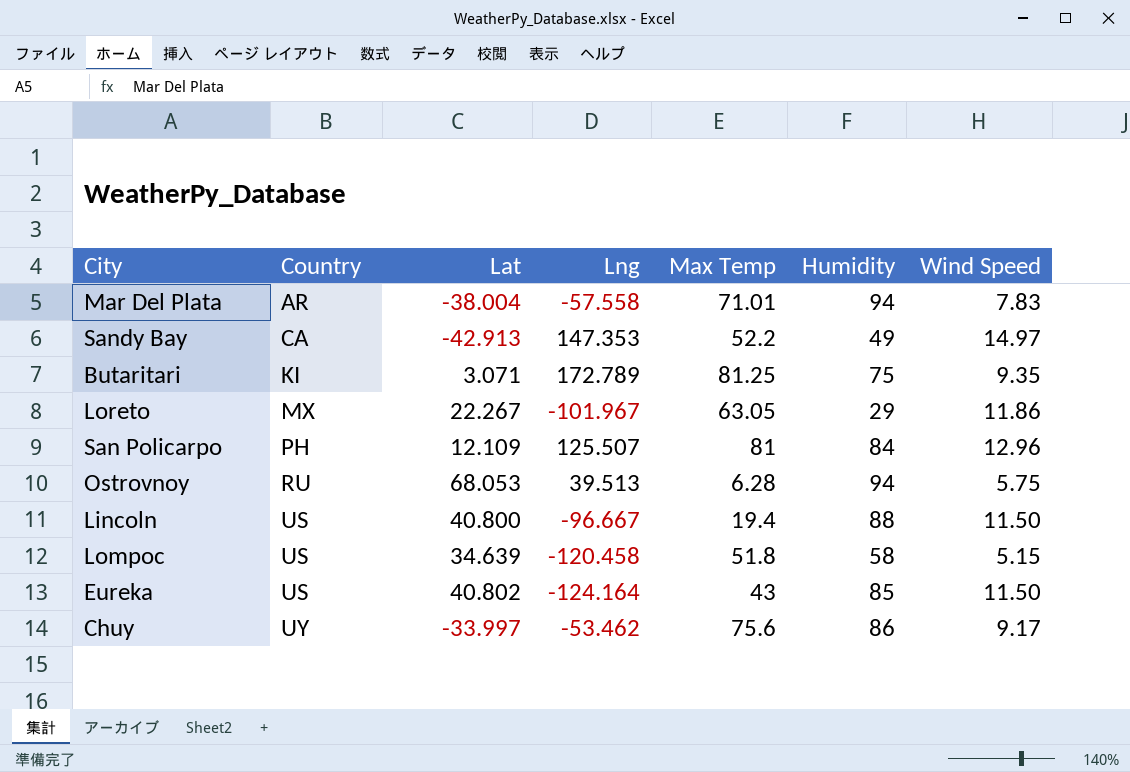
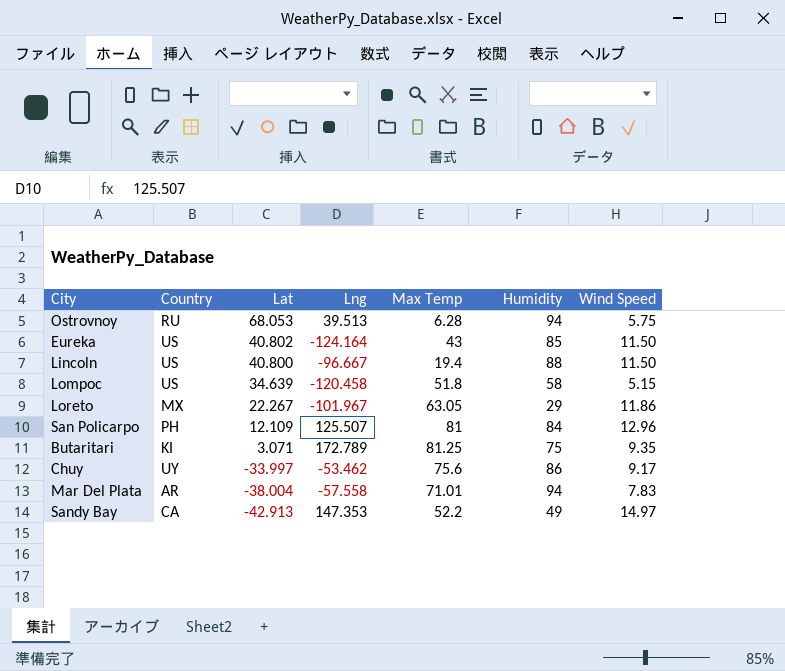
row order: Country ascending -> Lat descending

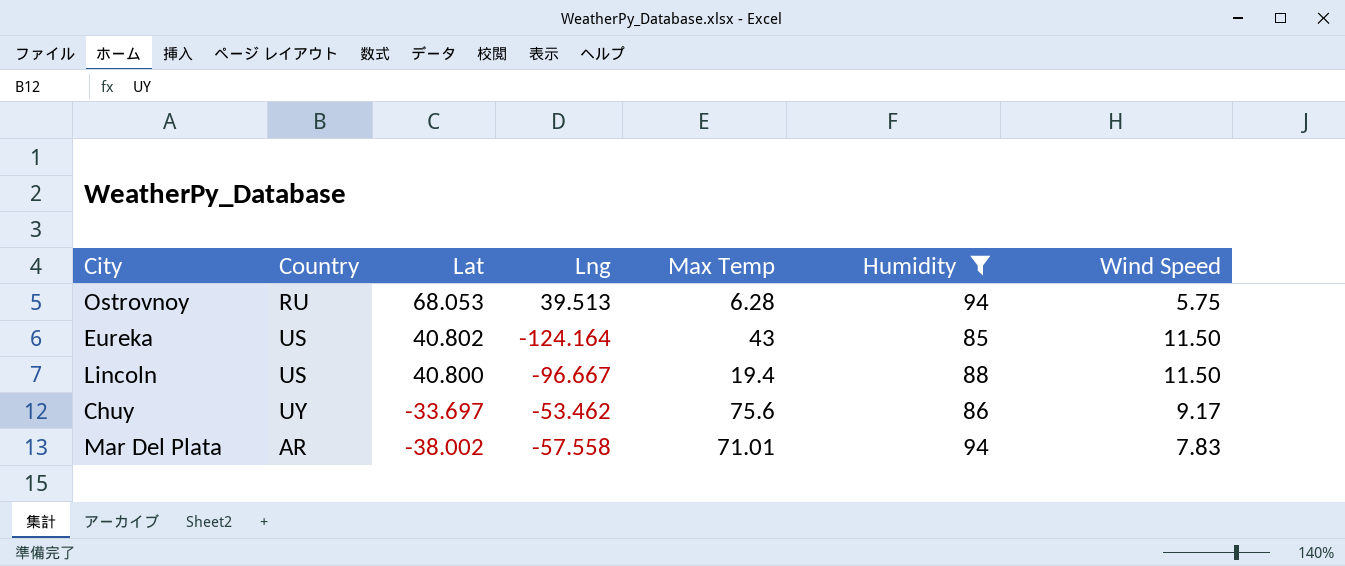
filter: none -> Humidity >= 85
Chuy | Lat: -33.997 -> -33.697
Mar Del Plata | Lat: -38.004 -> -38.002

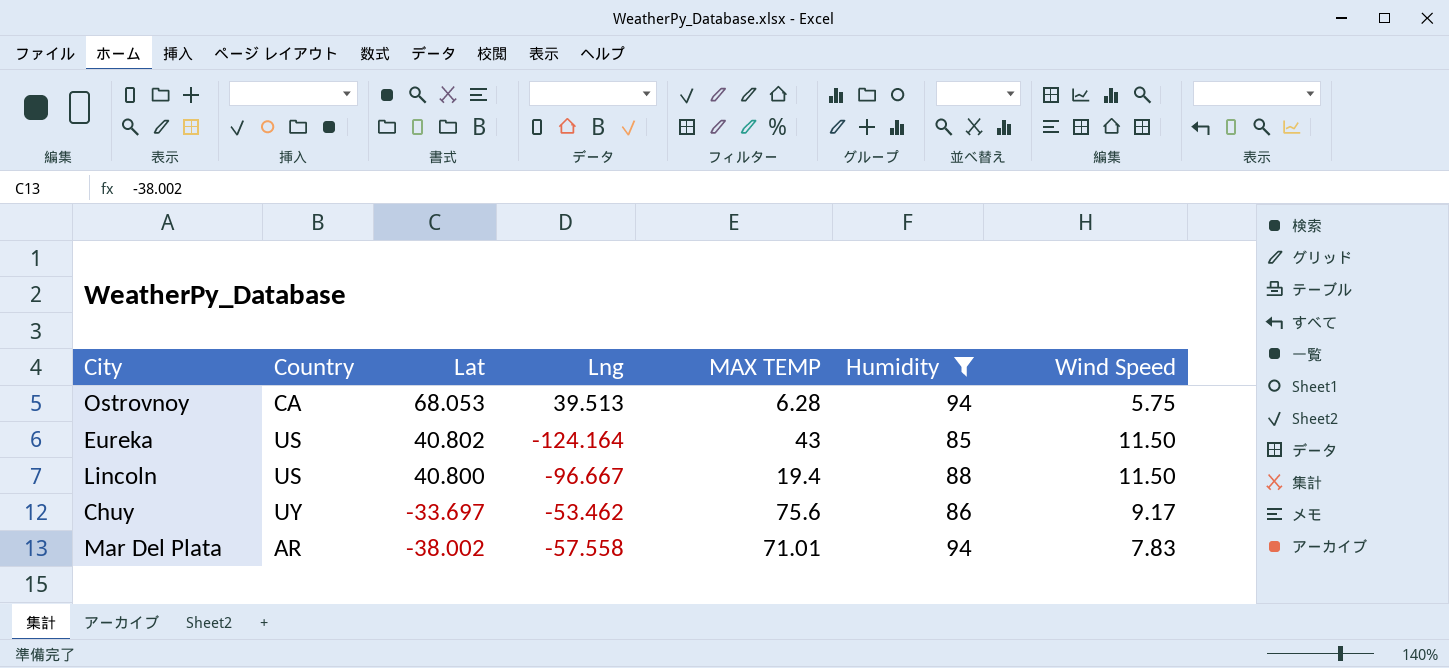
column name: Max Temp -> MAX TEMP
Ostrovnoy | Country: RU -> CA

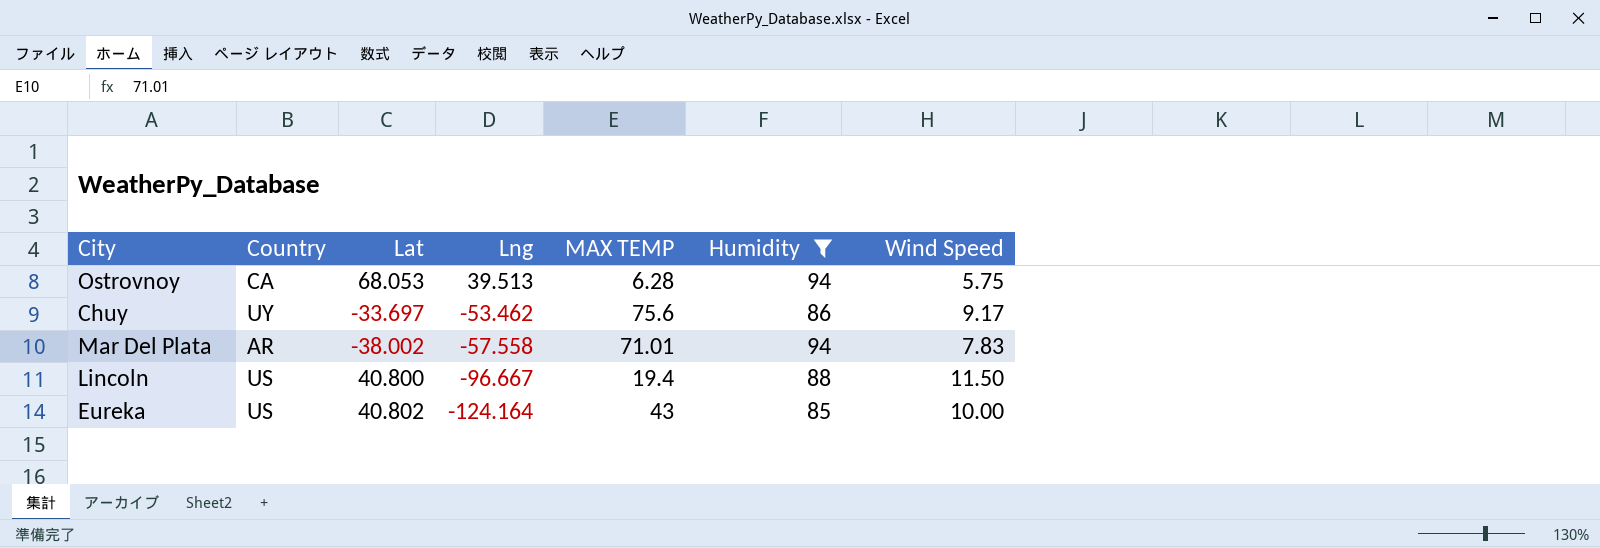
row order: Lat descending -> Lng descending
Eureka | Wind Speed: 11.50 -> 10.00

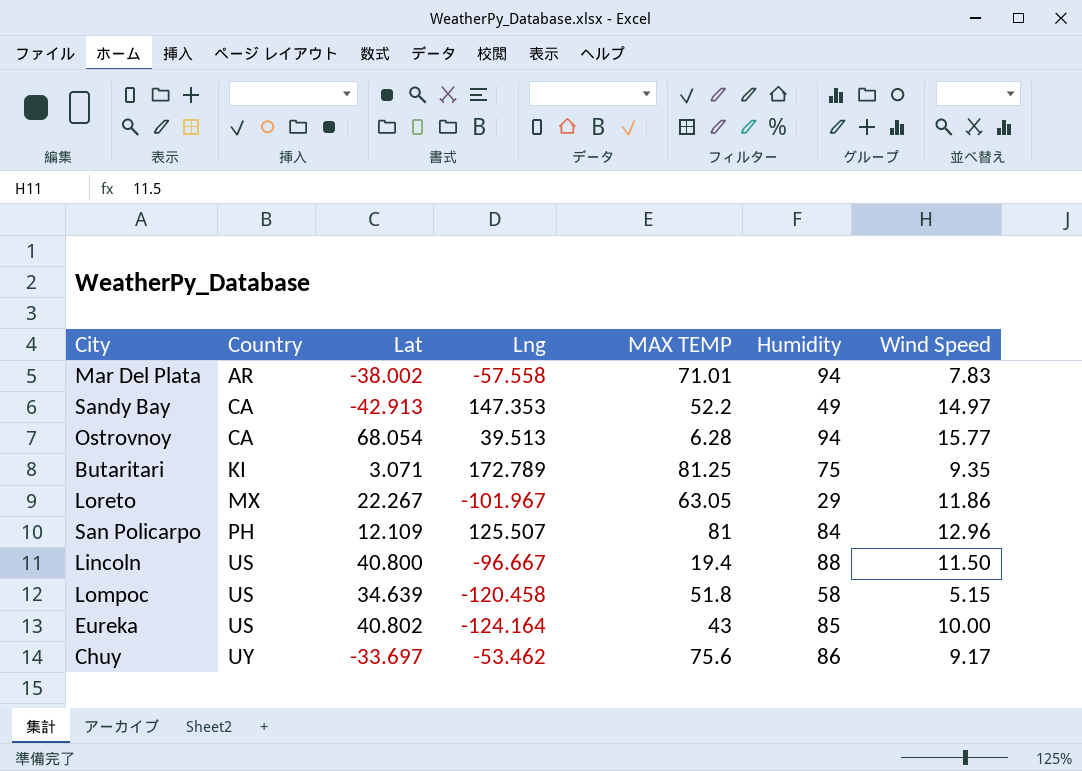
filter: Humidity >= 85 -> none
row order: Lng descending -> Country ascending
Ostrovnoy | Lat: 68.053 -> 68.054
Ostrovnoy | Wind Speed: 5.75 -> 15.77

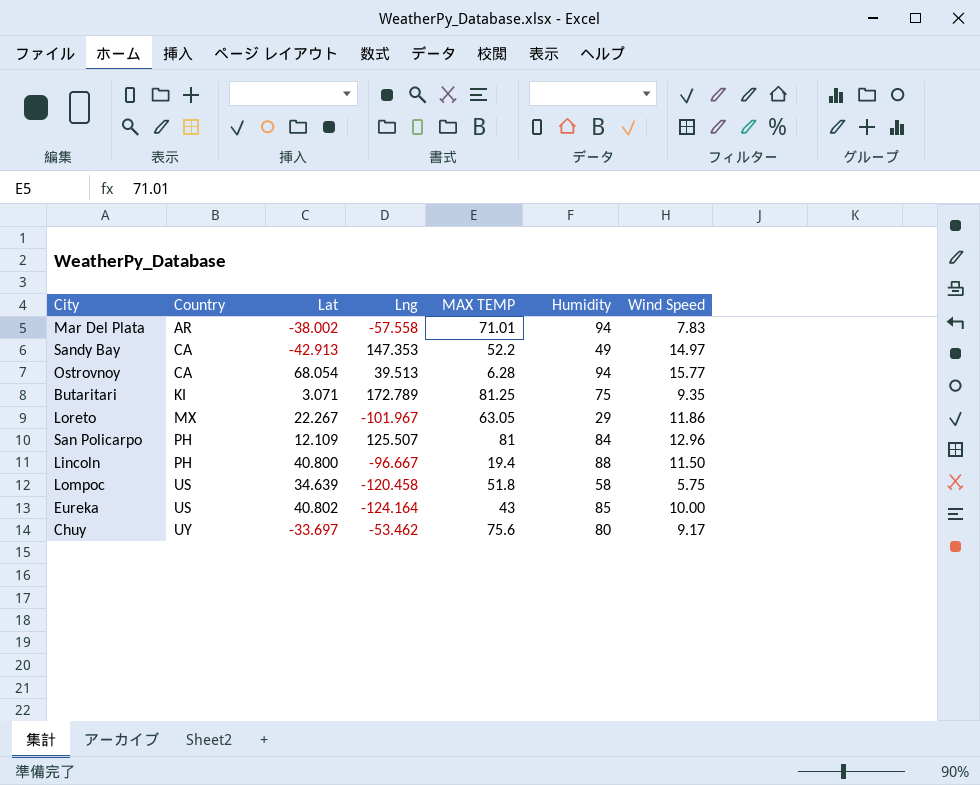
Lincoln | Country: US -> PH
Lompoc | Wind Speed: 5.15 -> 5.75
Chuy | Humidity: 86 -> 80

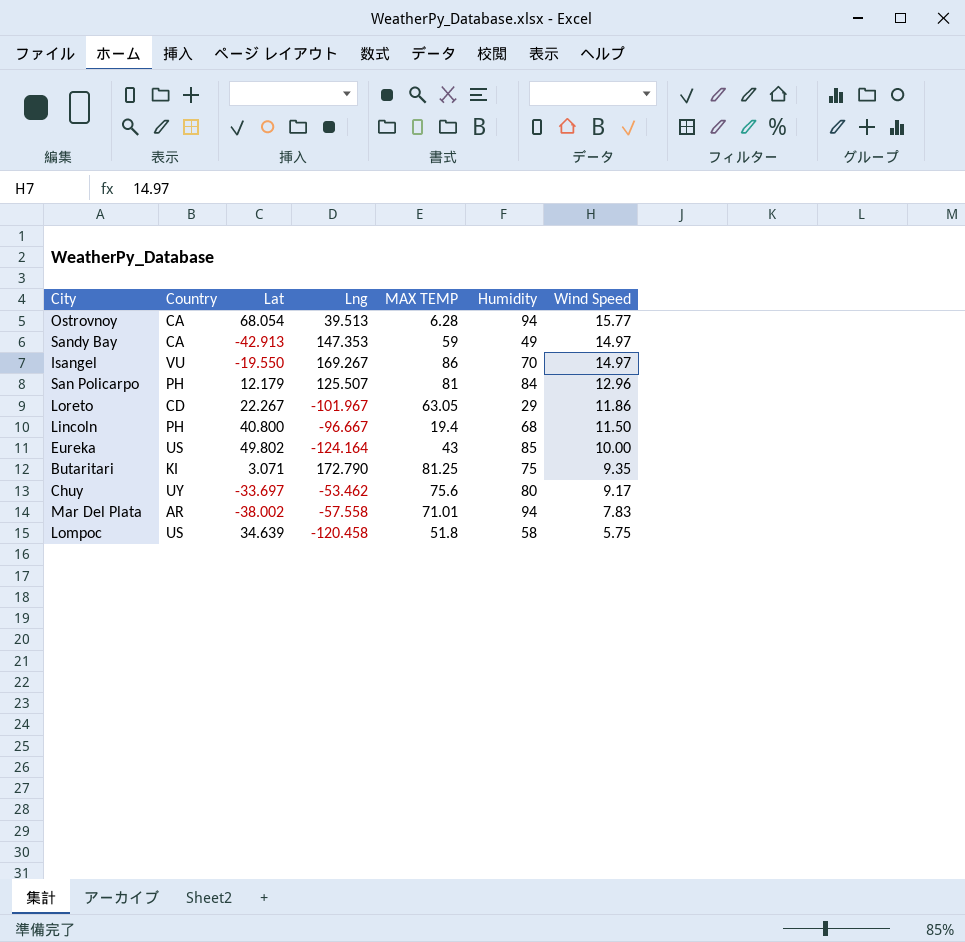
row order: Country ascending -> Wind Speed descending
Sandy Bay | MAX TEMP: 52.2 -> 59
row Isangel: none -> VU | -19.550 | 169.267 | 86 | 70 | 14.97
San Policarpo | Lat: 12.109 -> 12.179
Loreto | Country: MX -> CD
Lincoln | Humidity: 88 -> 68
Eureka | Lat: 40.802 -> 49.802
Butaritari | Lng: 172.789 -> 172.790

